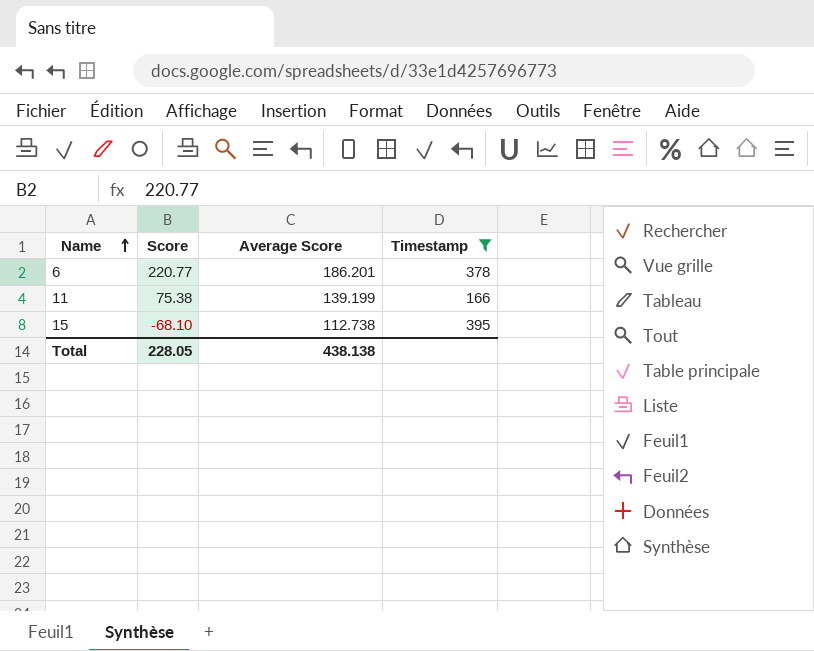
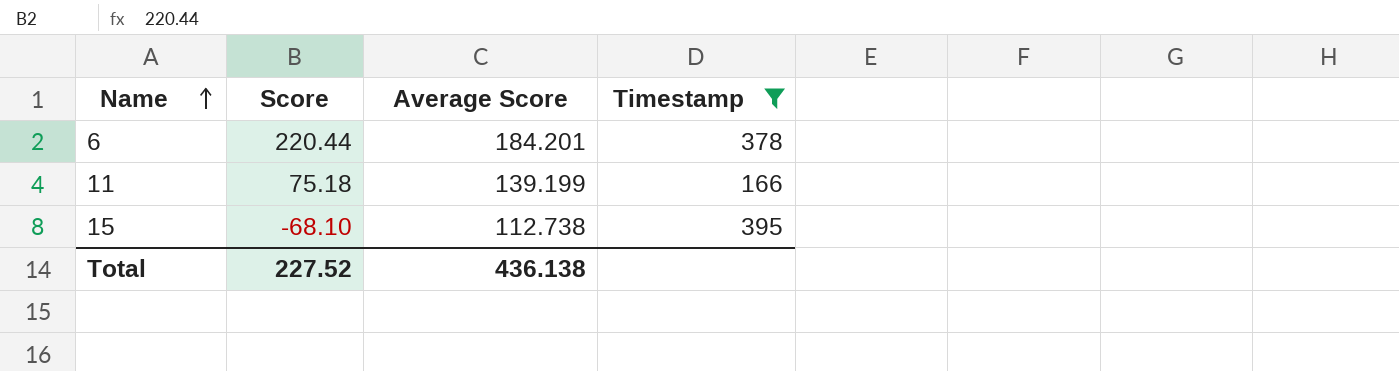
6 | Score: 220.77 -> 220.44
6 | Average Score: 186.201 -> 184.201
11 | Score: 75.38 -> 75.18
Total | Score: 228.05 -> 227.52
Total | Average Score: 438.138 -> 436.138

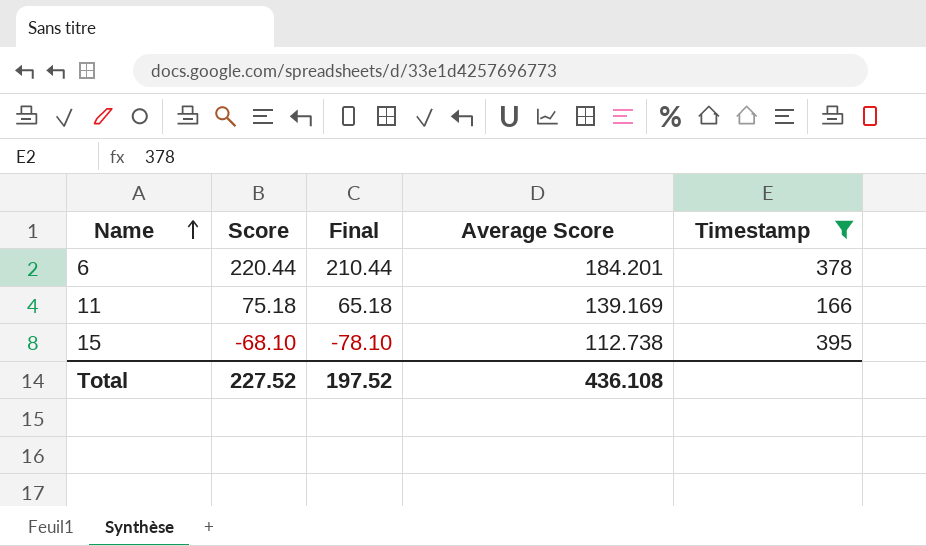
column Final | formula: none -> [Score] - 10
11 | Average Score: 139.199 -> 139.169
Total | Average Score: 436.138 -> 436.108

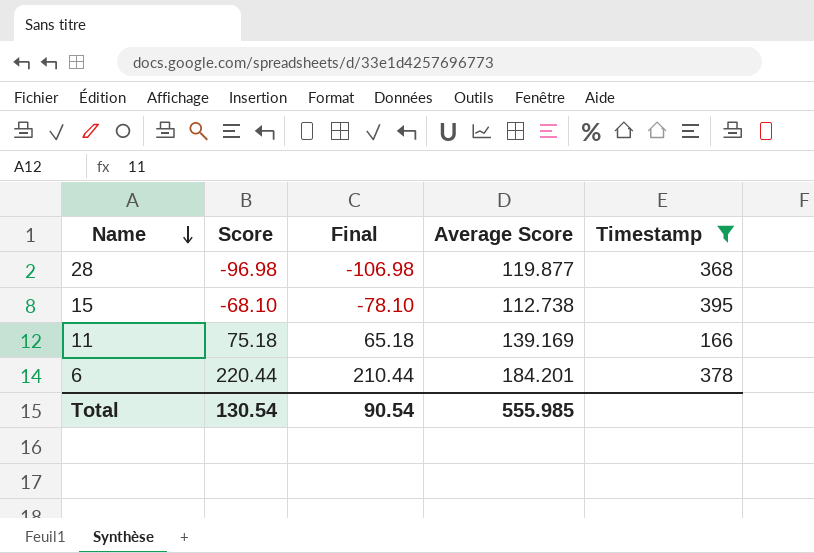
row order: Name ascending -> Name descending
row 28: none -> -96.98 | -106.98 | 119.877 | 368
Total | Score: 227.52 -> 130.54
Total | Final: 197.52 -> 90.54
Total | Average Score: 436.108 -> 555.985

